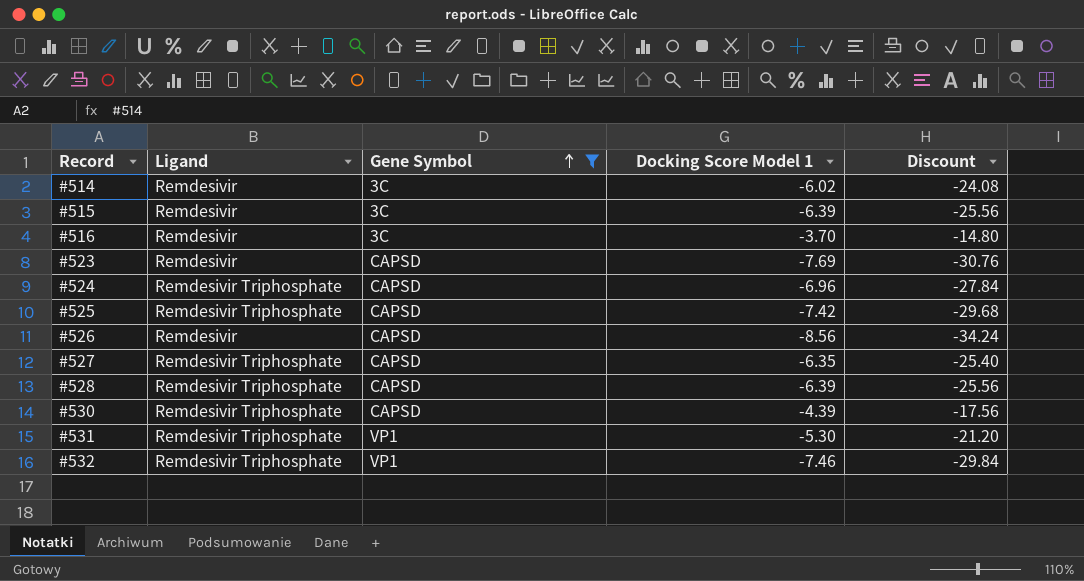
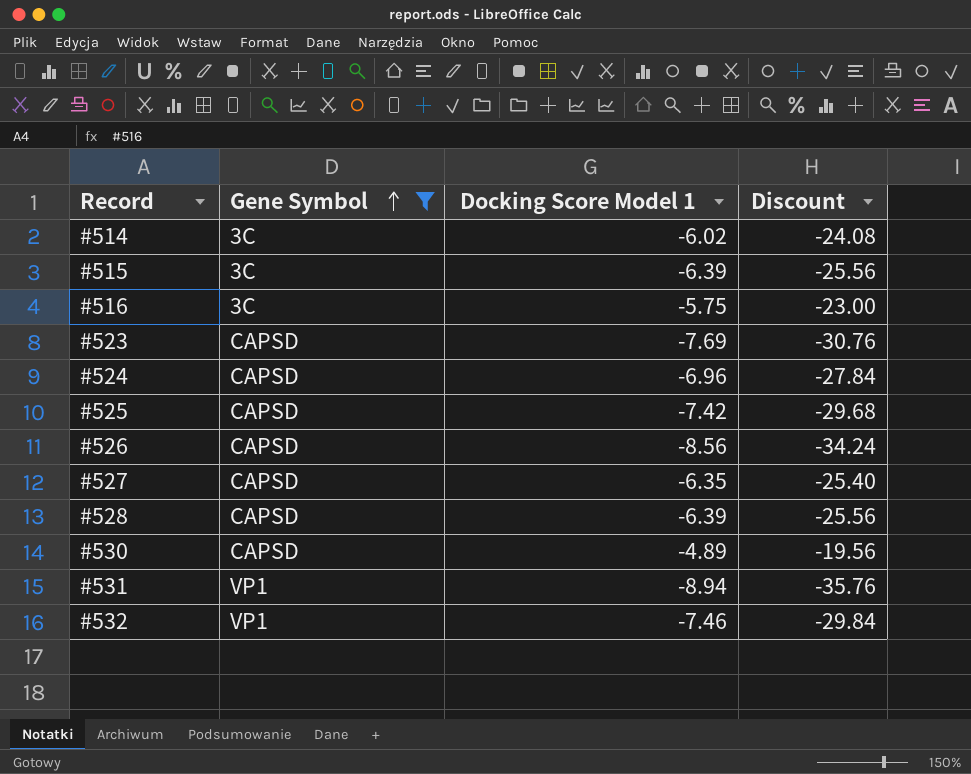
column Ligand | position: 2 -> none
#516 | Docking Score Model 1: -3.70 -> -5.75
#516 | Discount: -14.80 -> -23.00
#530 | Docking Score Model 1: -4.39 -> -4.89
#530 | Discount: -17.56 -> -19.56
#531 | Docking Score Model 1: -5.30 -> -8.94
#531 | Discount: -21.20 -> -35.76

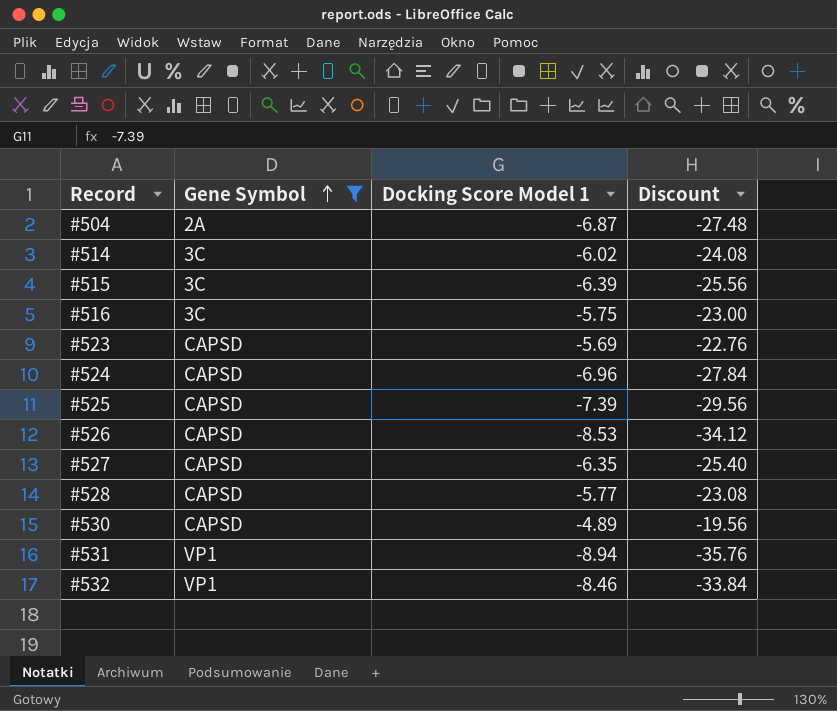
row #504: none -> 2A | -6.87 | -27.48
#523 | Docking Score Model 1: -7.69 -> -5.69
#523 | Discount: -30.76 -> -22.76
#525 | Docking Score Model 1: -7.42 -> -7.39
#525 | Discount: -29.68 -> -29.56
#526 | Docking Score Model 1: -8.56 -> -8.53
#526 | Discount: -34.24 -> -34.12
#528 | Docking Score Model 1: -6.39 -> -5.77
#528 | Discount: -25.56 -> -23.08
#532 | Docking Score Model 1: -7.46 -> -8.46
#532 | Discount: -29.84 -> -33.84

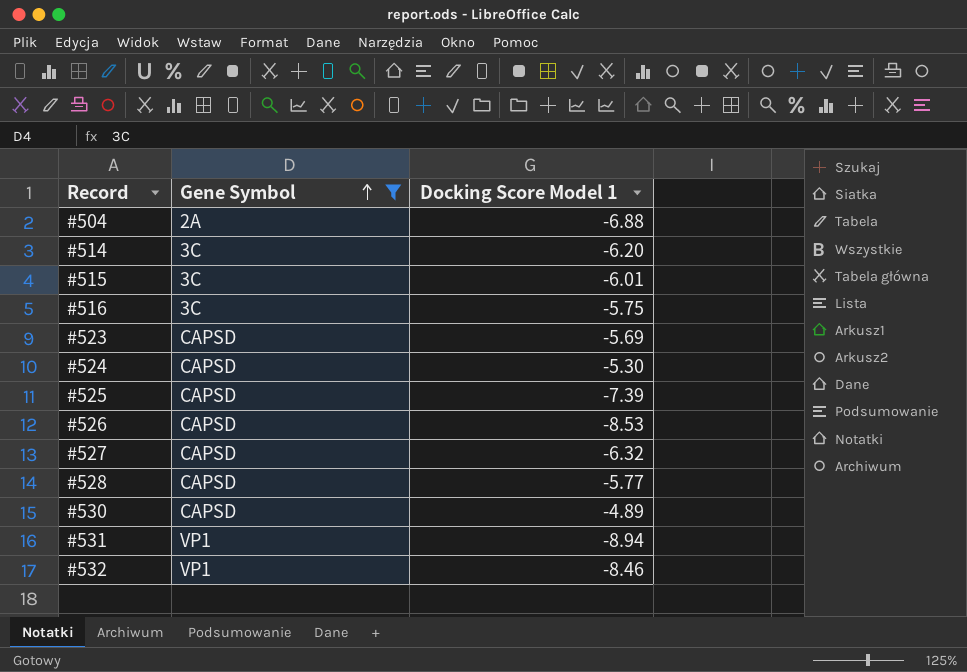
column Discount | formula: [Docking Score Model 1] * 4 -> none
#504 | Docking Score Model 1: -6.87 -> -6.88
#514 | Docking Score Model 1: -6.02 -> -6.20
#515 | Docking Score Model 1: -6.39 -> -6.01
#524 | Docking Score Model 1: -6.96 -> -5.30
#527 | Docking Score Model 1: -6.35 -> -6.32

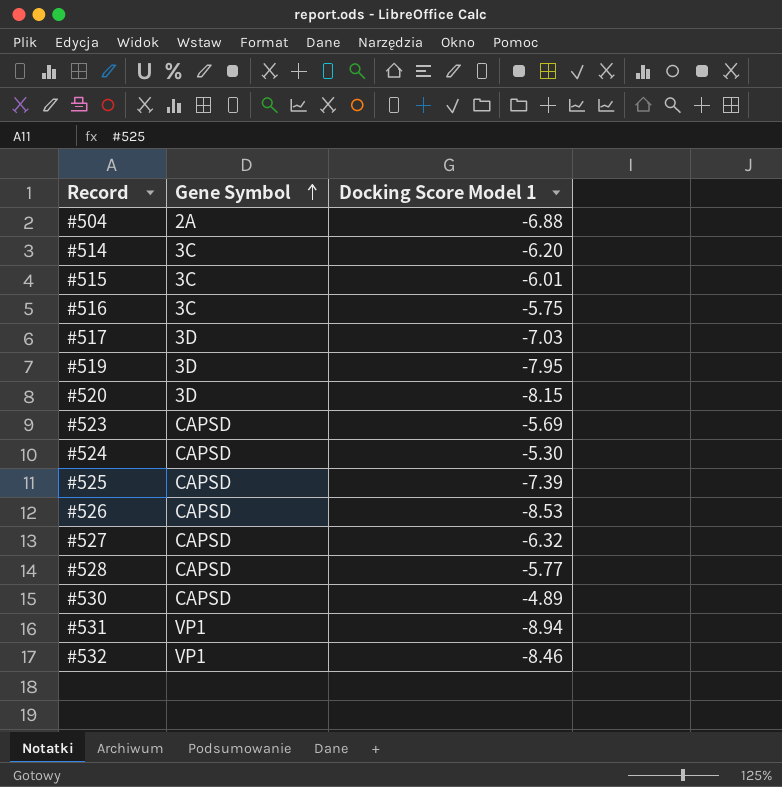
filter: Gene Symbol != 3D -> none

